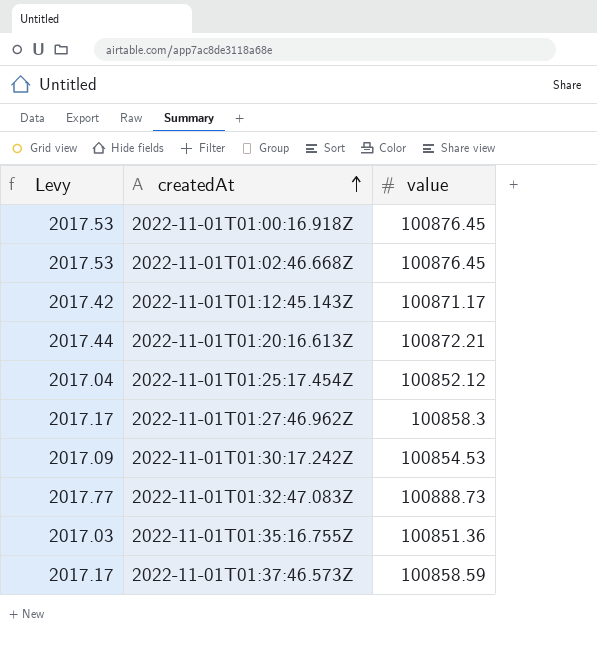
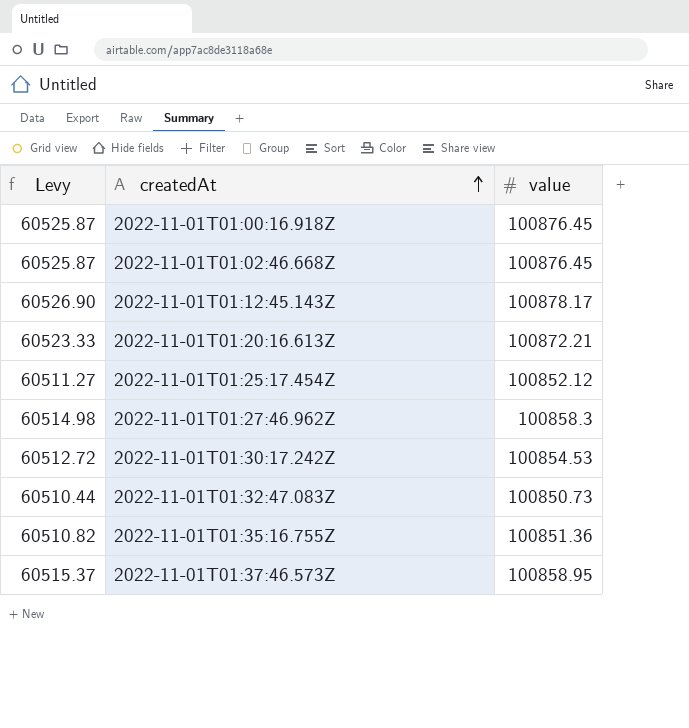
column Levy | formula: [value] * 0.02 -> [value] * 0.6
2022-11-01T01:12:45.143Z | value: 100871.17 -> 100878.17
2022-11-01T01:32:47.083Z | value: 100888.73 -> 100850.73
2022-11-01T01:37:46.573Z | value: 100858.59 -> 100858.95

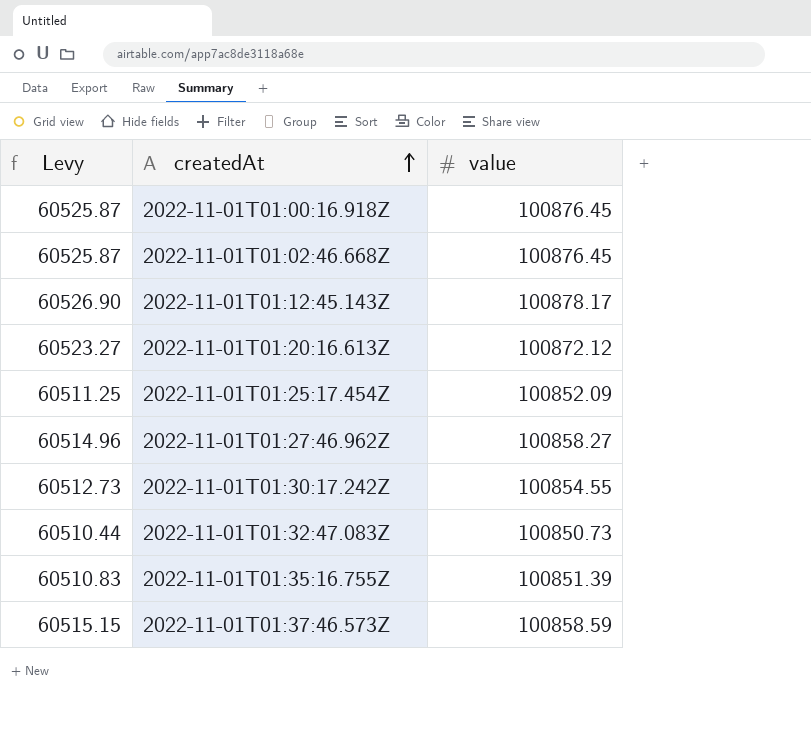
2022-11-01T01:20:16.613Z | Levy: 60523.33 -> 60523.27
2022-11-01T01:20:16.613Z | value: 100872.21 -> 100872.12
2022-11-01T01:25:17.454Z | Levy: 60511.27 -> 60511.25
2022-11-01T01:25:17.454Z | value: 100852.12 -> 100852.09
2022-11-01T01:27:46.962Z | Levy: 60514.98 -> 60514.96
2022-11-01T01:27:46.962Z | value: 100858.3 -> 100858.27
2022-11-01T01:30:17.242Z | Levy: 60512.72 -> 60512.73
2022-11-01T01:30:17.242Z | value: 100854.53 -> 100854.55
2022-11-01T01:35:16.755Z | Levy: 60510.82 -> 60510.83
2022-11-01T01:35:16.755Z | value: 100851.36 -> 100851.39
2022-11-01T01:37:46.573Z | Levy: 60515.37 -> 60515.15
2022-11-01T01:37:46.573Z | value: 100858.95 -> 100858.59

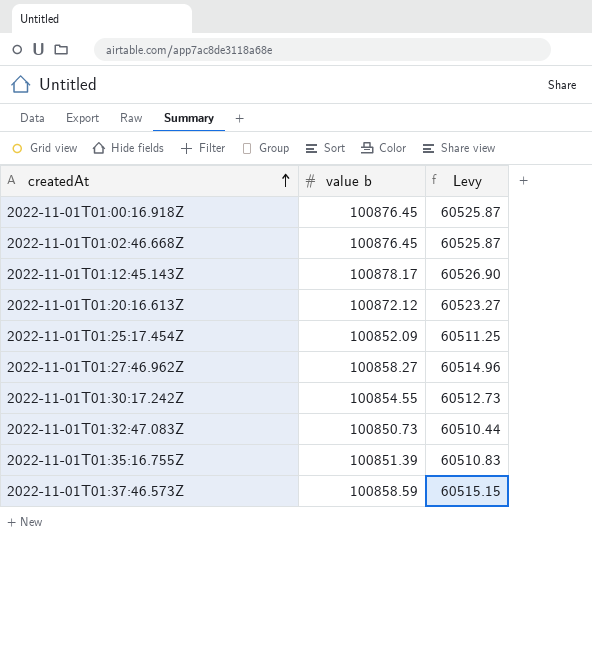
column name: value -> value b
column Levy | position: 1 -> 3

